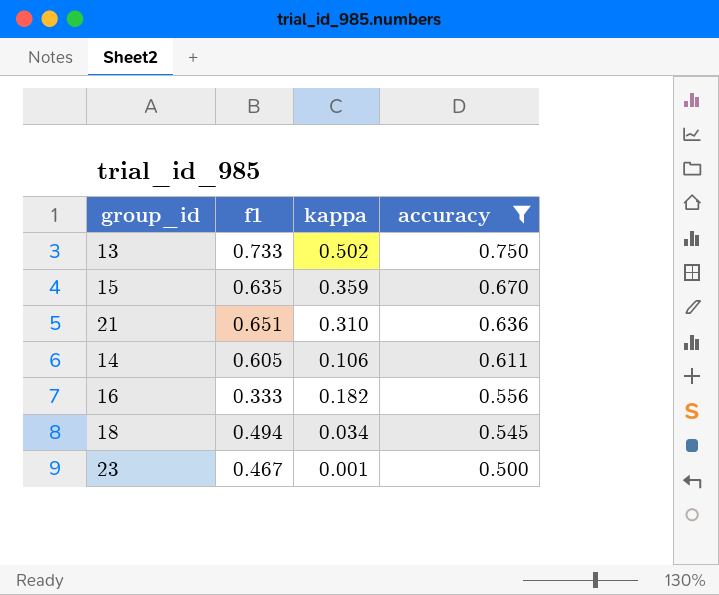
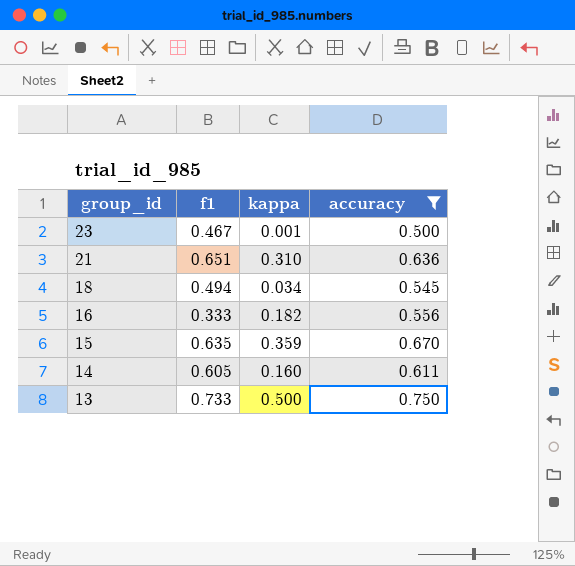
row order: accuracy descending -> group_id descending
14 | kappa: 0.106 -> 0.160
13 | kappa: 0.502 -> 0.500

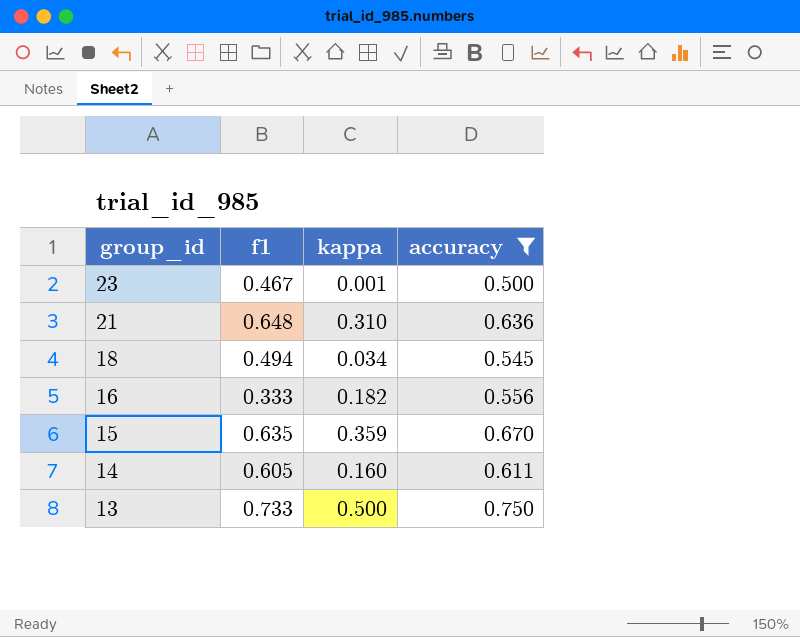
21 | f1: 0.651 -> 0.648

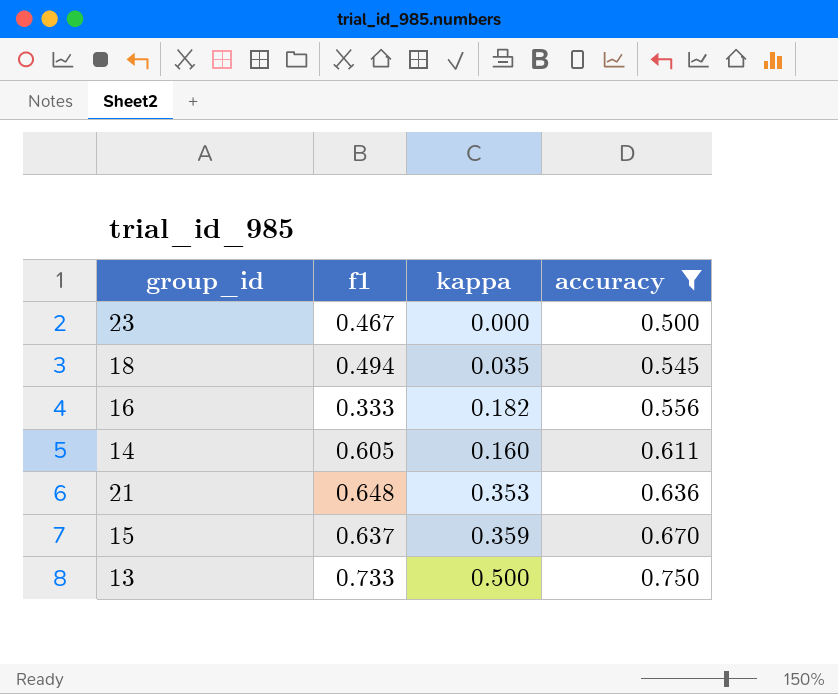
row order: group_id descending -> accuracy ascending
23 | kappa: 0.001 -> 0.000
18 | kappa: 0.034 -> 0.035
21 | kappa: 0.310 -> 0.353
15 | f1: 0.635 -> 0.637

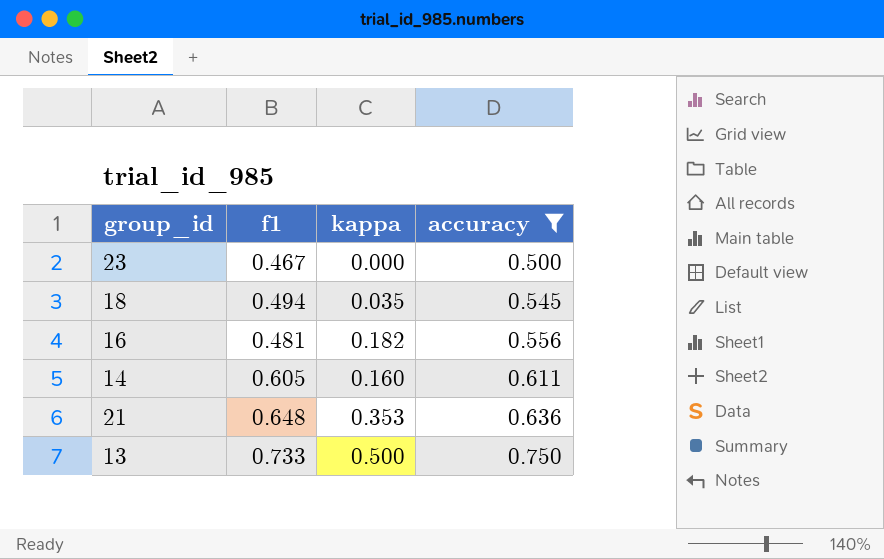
row 15: 0.637 | 0.359 | 0.670 -> none
16 | f1: 0.333 -> 0.481

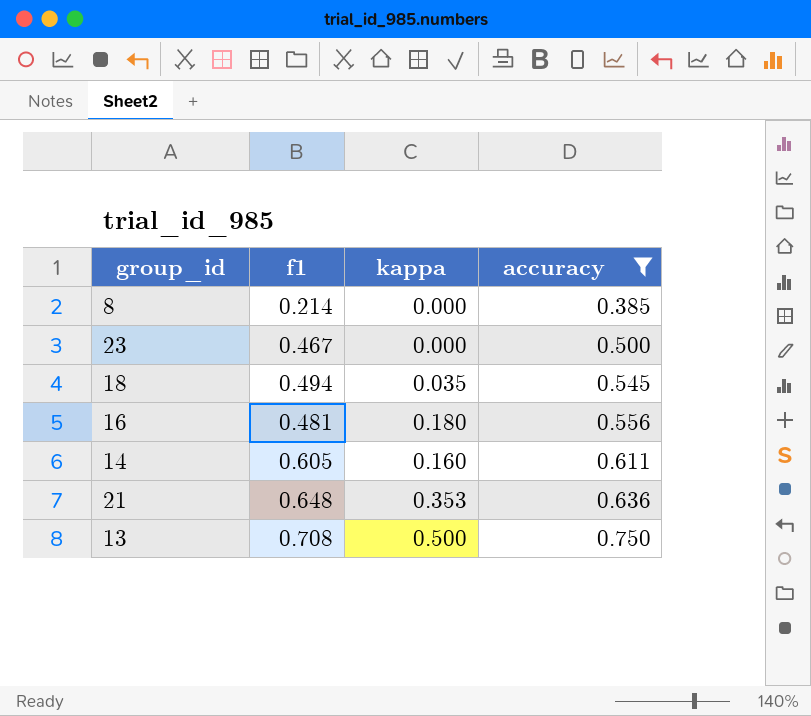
row 8: none -> 0.214 | 0.000 | 0.385
16 | kappa: 0.182 -> 0.180
13 | f1: 0.733 -> 0.708

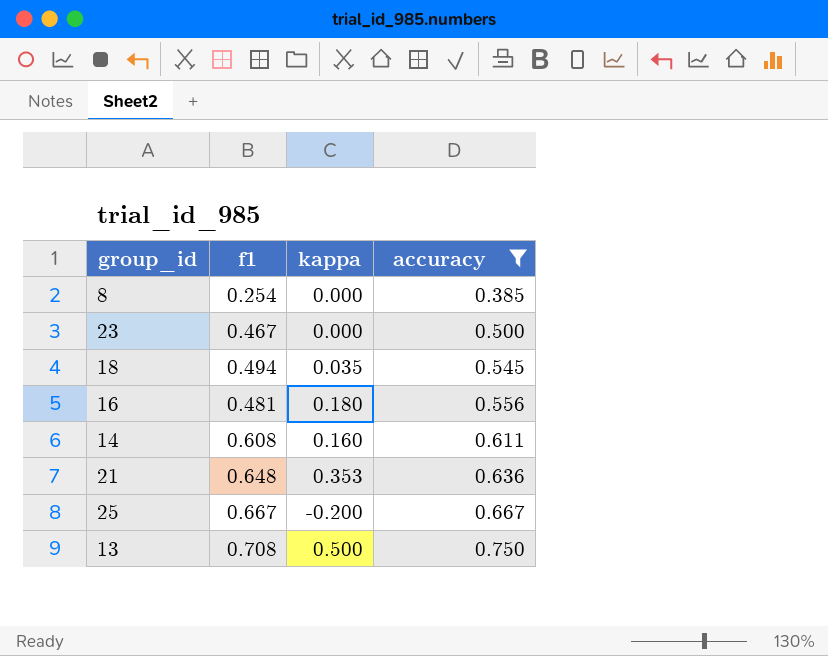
8 | f1: 0.214 -> 0.254
14 | f1: 0.605 -> 0.608
row 25: none -> 0.667 | -0.200 | 0.667

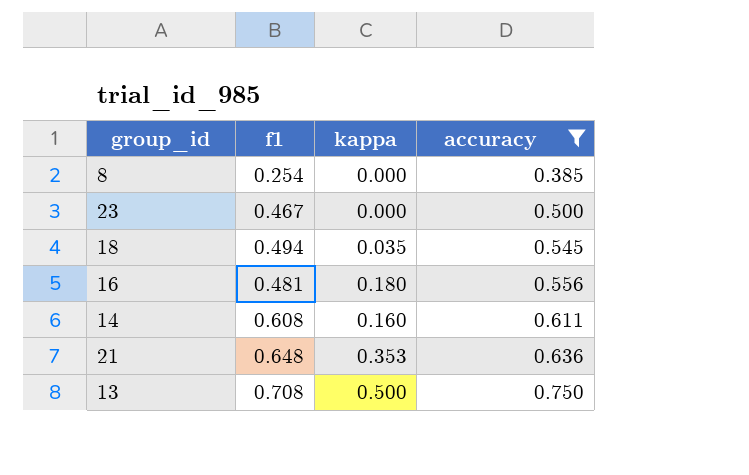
row 25: 0.667 | -0.200 | 0.667 -> none

